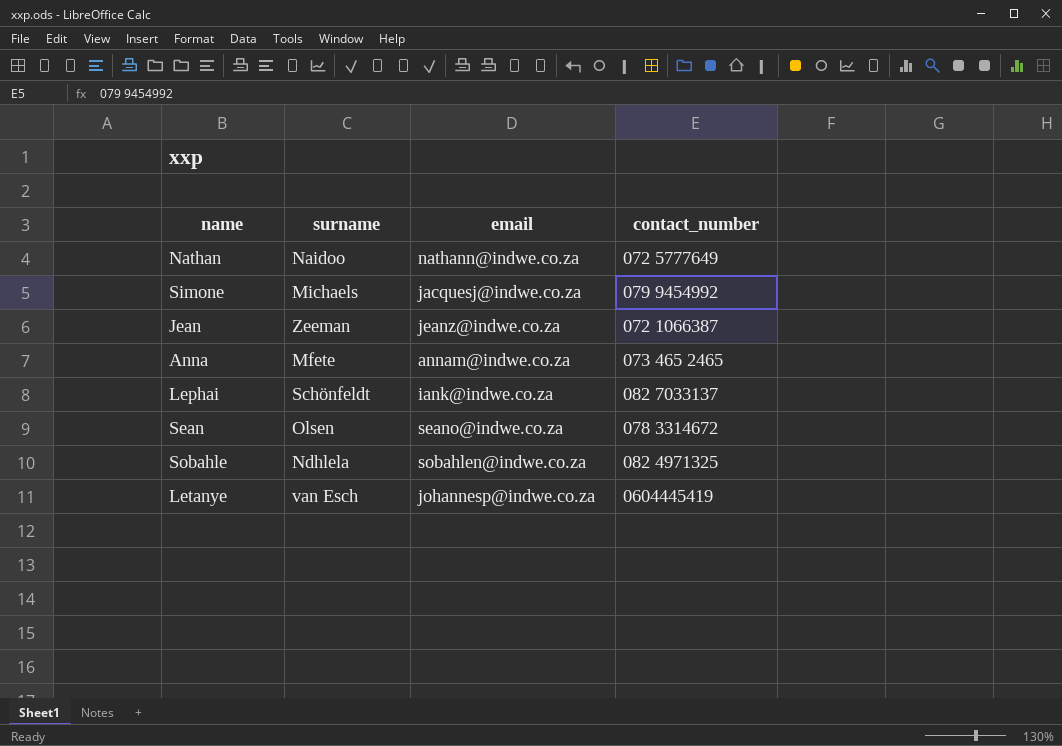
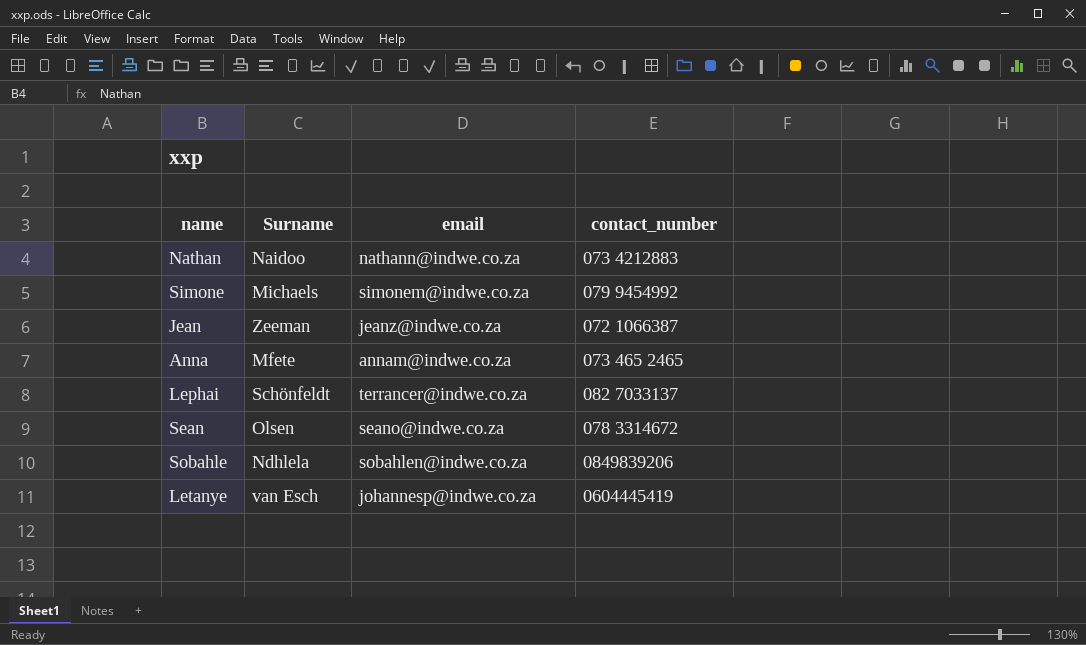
column name: surname -> Surname
Nathan | contact_number: 072 5777649 -> 073 4212883
Simone | email: jacquesj@indwe.co.za -> simonem@indwe.co.za
Lephai | email: iank@indwe.co.za -> terrancer@indwe.co.za
Sobahle | contact_number: 082 4971325 -> 0849839206

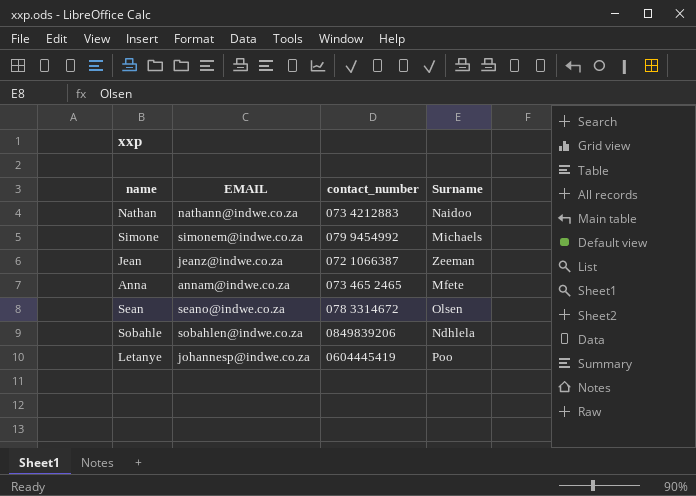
column name: email -> EMAIL
column Surname | position: 2 -> 4
row Lephai: Schönfeldt | terrancer@indwe.co.za | 082 7033137 -> none
Letanye | Surname: van Esch -> Poo

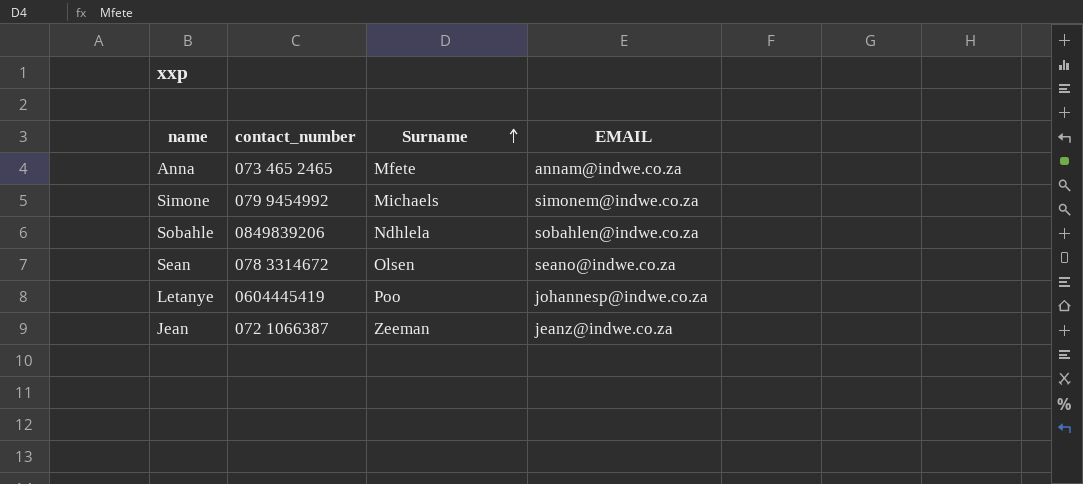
row order: none -> Surname ascending
column EMAIL | position: 2 -> 4
row Nathan: nathann@indwe.co.za | 073 4212883 | Naidoo -> none

